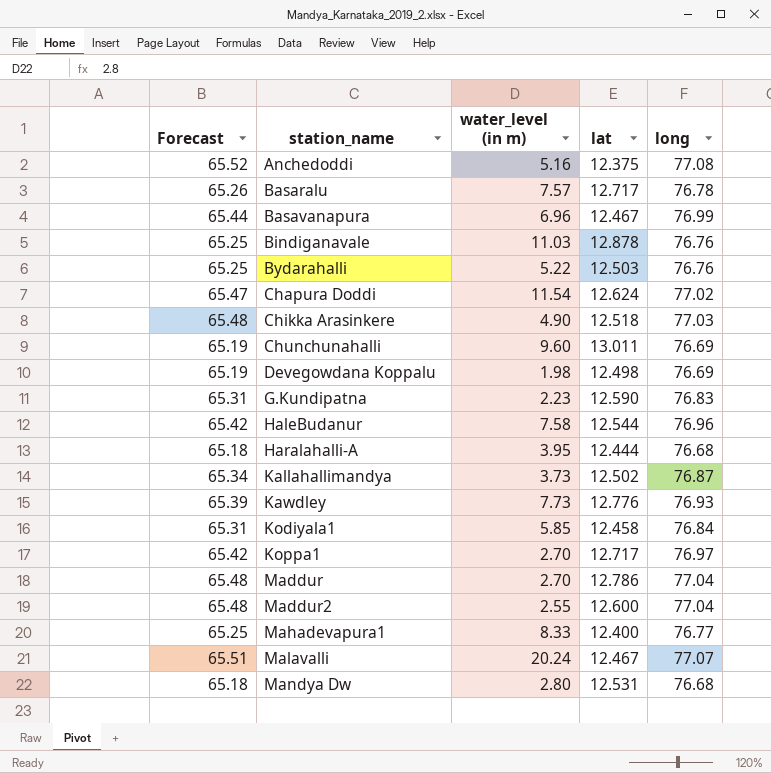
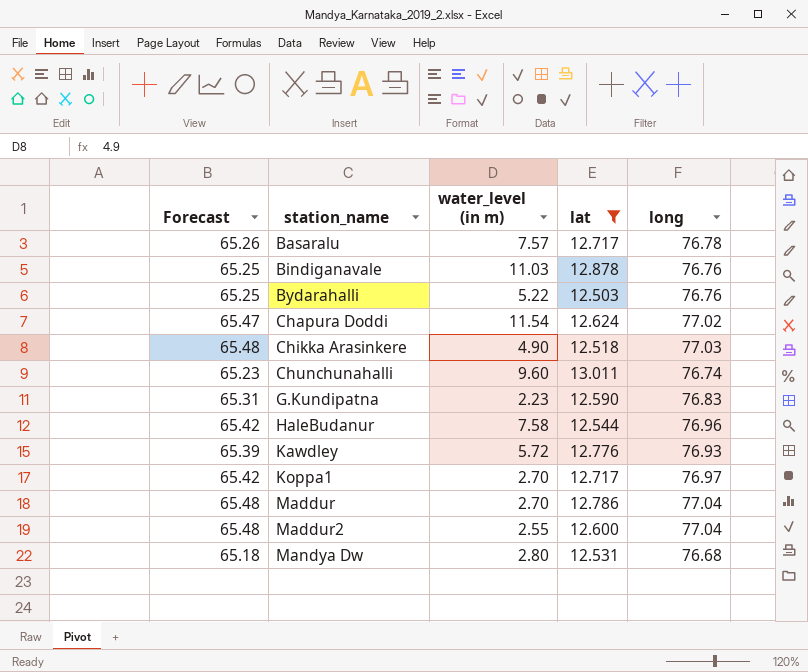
filter: none -> lat >= 12.503
Chunchunahalli | Forecast: 65.19 -> 65.23
Chunchunahalli | long: 76.69 -> 76.74
Kawdley | water_level (in m): 7.73 -> 5.72

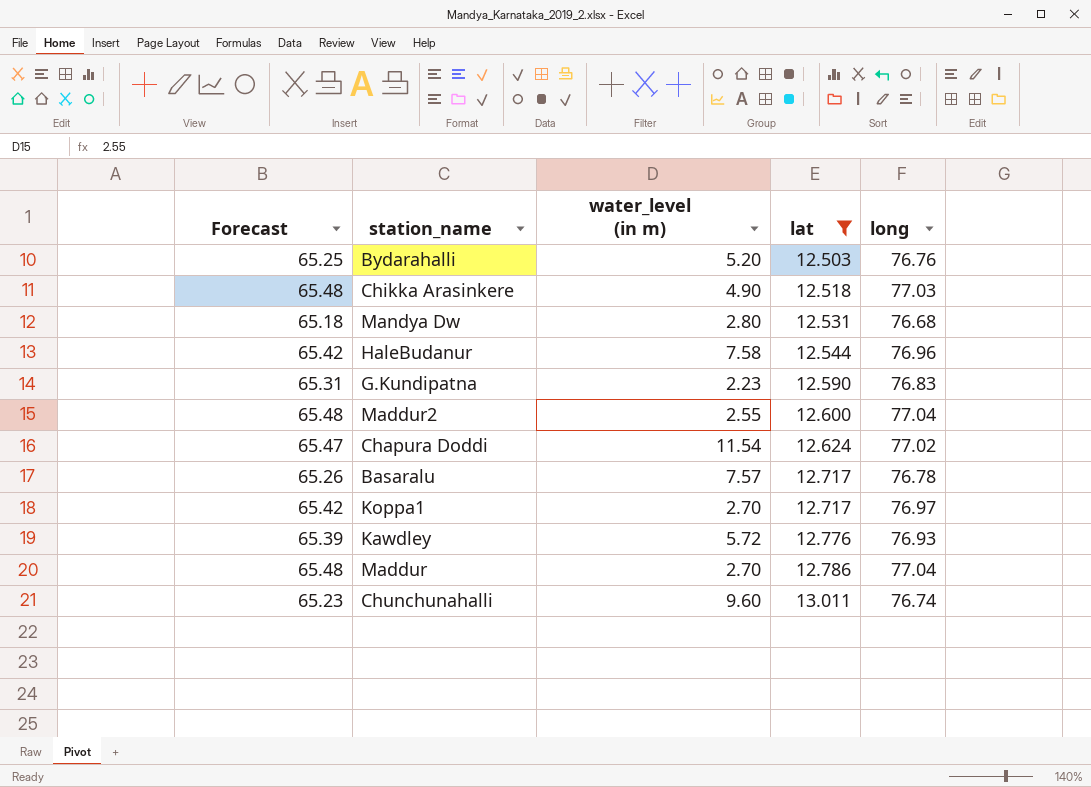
row order: station_name ascending -> lat ascending
row Bindiganavale: 65.25 | 11.03 | 12.878 | 76.76 -> none
Bydarahalli | water_level (in m): 5.22 -> 5.20

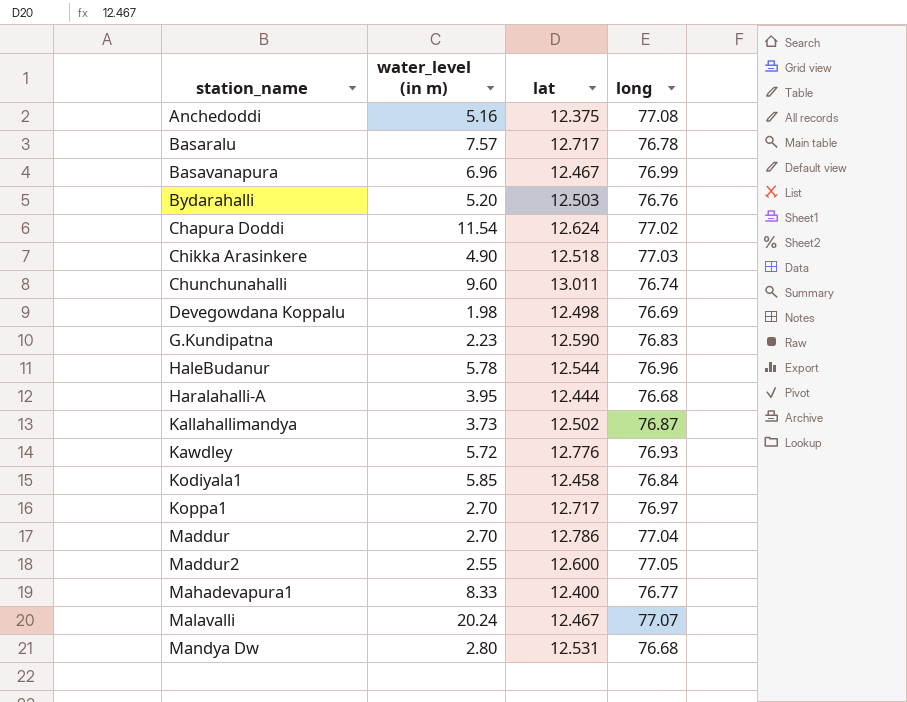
filter: lat >= 12.503 -> none
row order: lat ascending -> station_name ascending
column Forecast | formula: [long] * 0.85 -> none
HaleBudanur | water_level (in m): 7.58 -> 5.78
Maddur2 | long: 77.04 -> 77.05

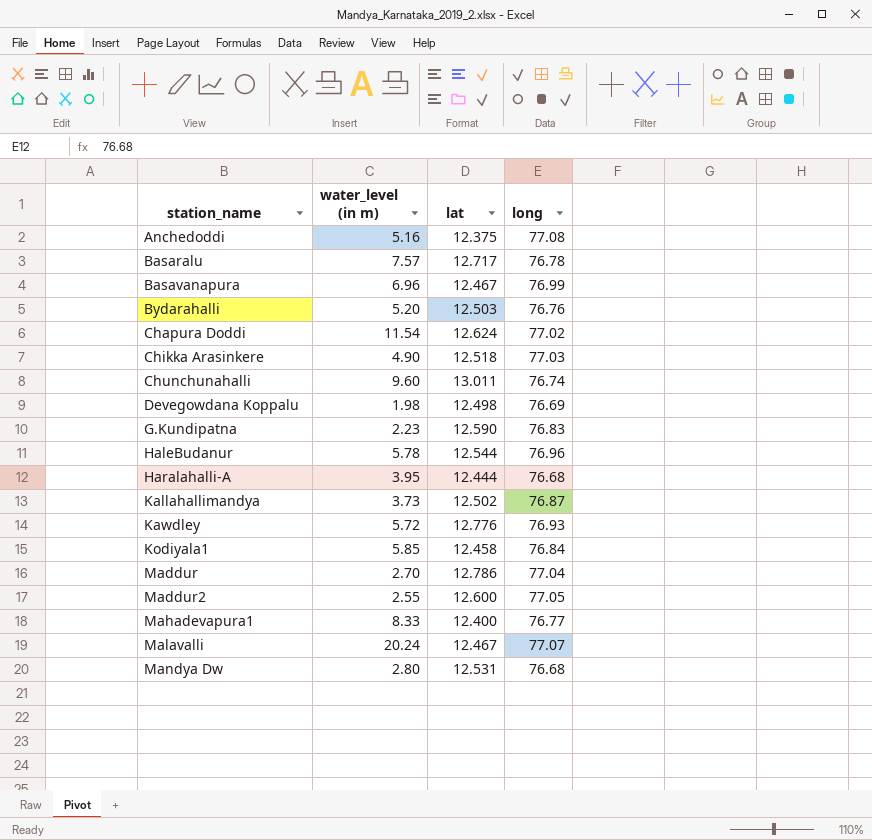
row Koppa1: 2.70 | 12.717 | 76.97 -> none

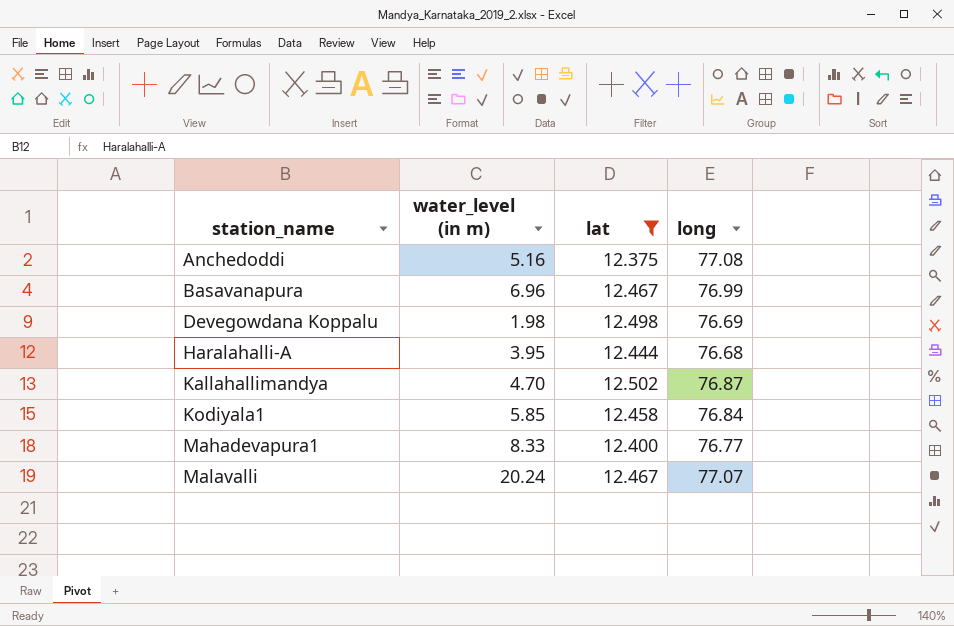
filter: none -> lat <= 12.502
Kallahallimandya | water_level (in m): 3.73 -> 4.70

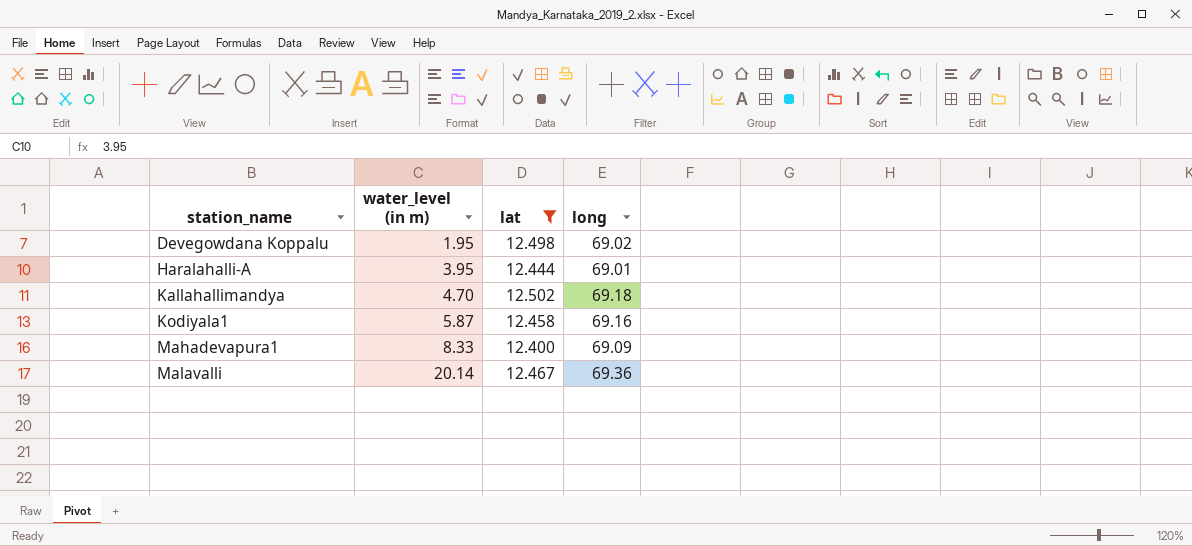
row Anchedoddi: 5.16 | 12.375 | 77.08 -> none
row Basavanapura: 6.96 | 12.467 | 76.99 -> none
Devegowdana Koppalu | water_level (in m): 1.98 -> 1.95
Devegowdana Koppalu | long: 76.69 -> 69.02
Haralahalli-A | long: 76.68 -> 69.01
Kallahallimandya | long: 76.87 -> 69.18
Kodiyala1 | water_level (in m): 5.85 -> 5.87
Kodiyala1 | long: 76.84 -> 69.16
Mahadevapura1 | long: 76.77 -> 69.09
Malavalli | water_level (in m): 20.24 -> 20.14
Malavalli | long: 77.07 -> 69.36

